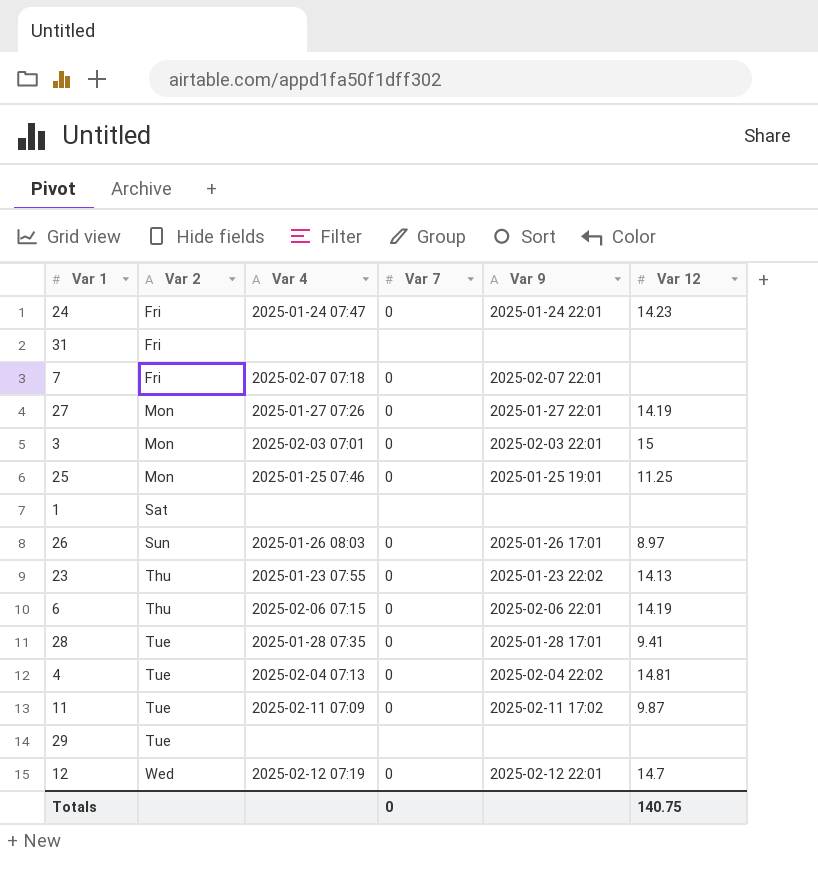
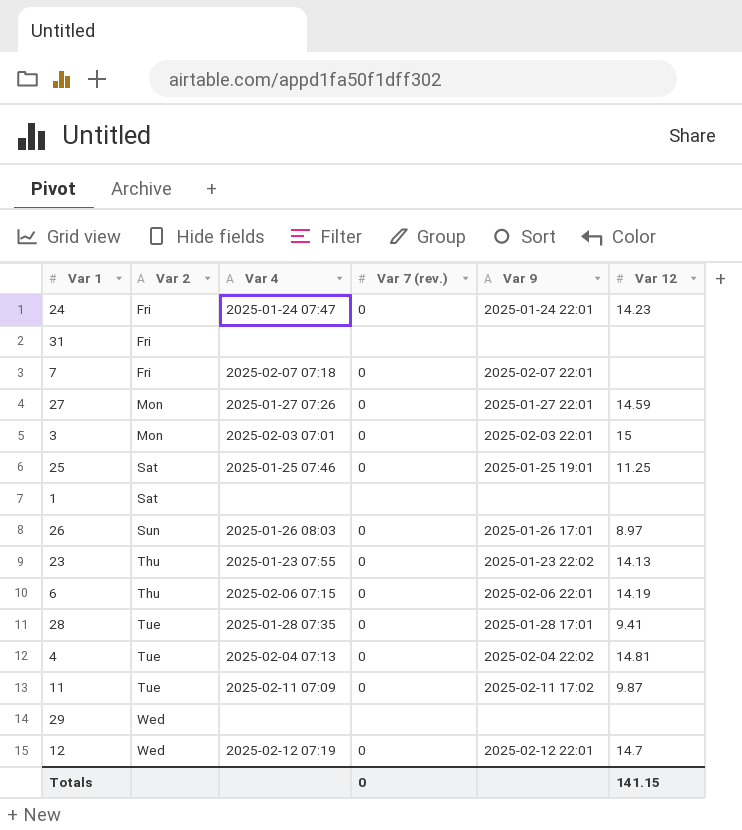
column name: Var 7 -> Var 7 (rev.)
27 | Var 12: 14.19 -> 14.59
25 | Var 2: Mon -> Sat
29 | Var 2: Tue -> Wed
Totals | Var 12: 140.75 -> 141.15

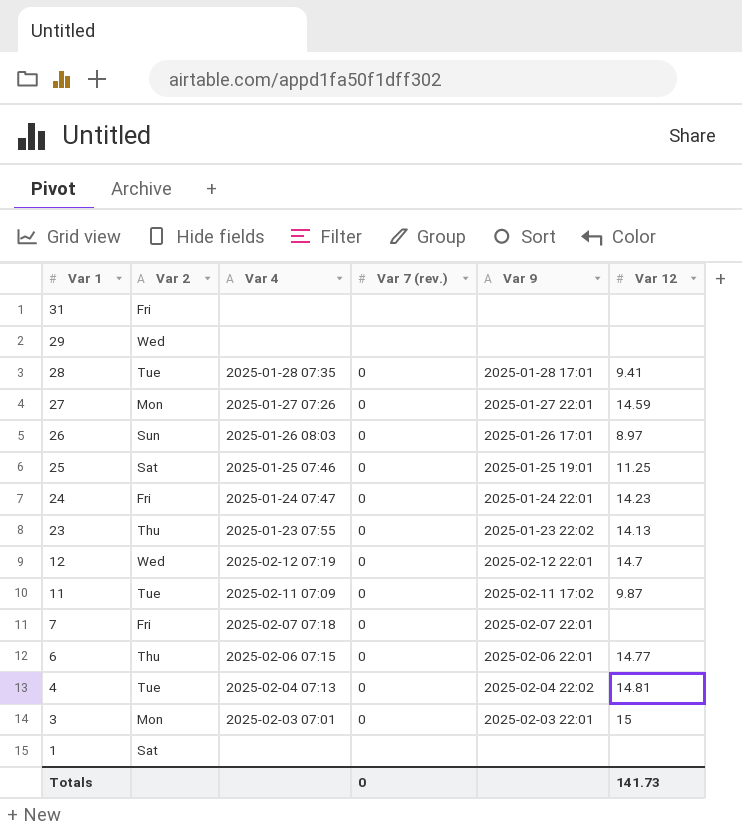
row order: Var 2 ascending -> Var 1 descending
6 | Var 12: 14.19 -> 14.77
Totals | Var 12: 141.15 -> 141.73

